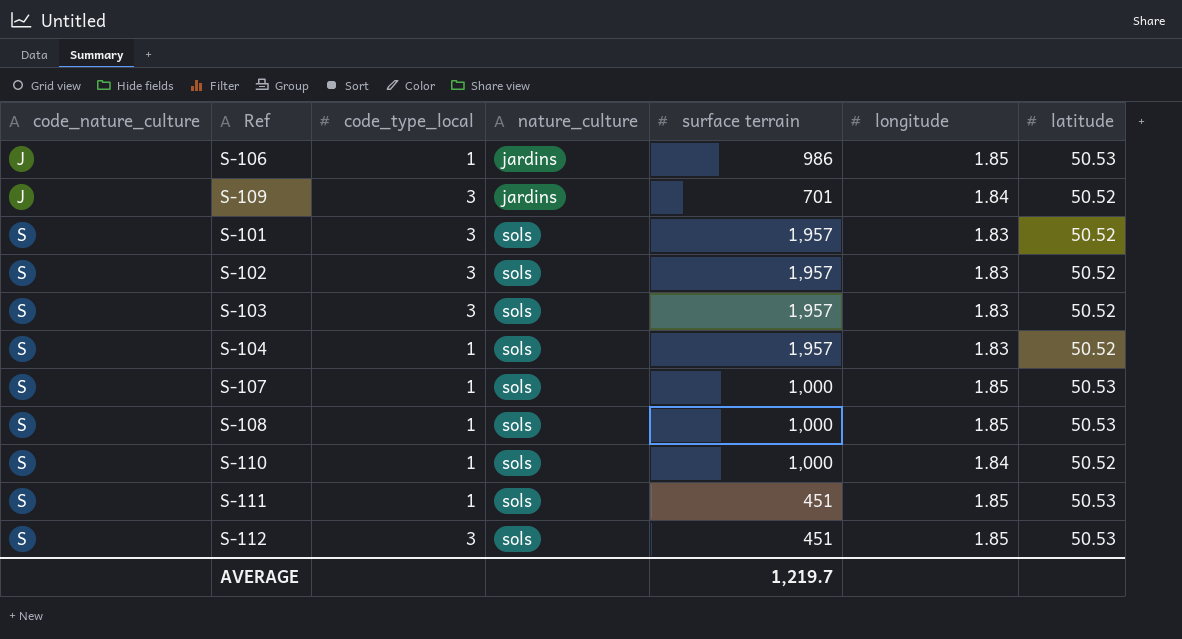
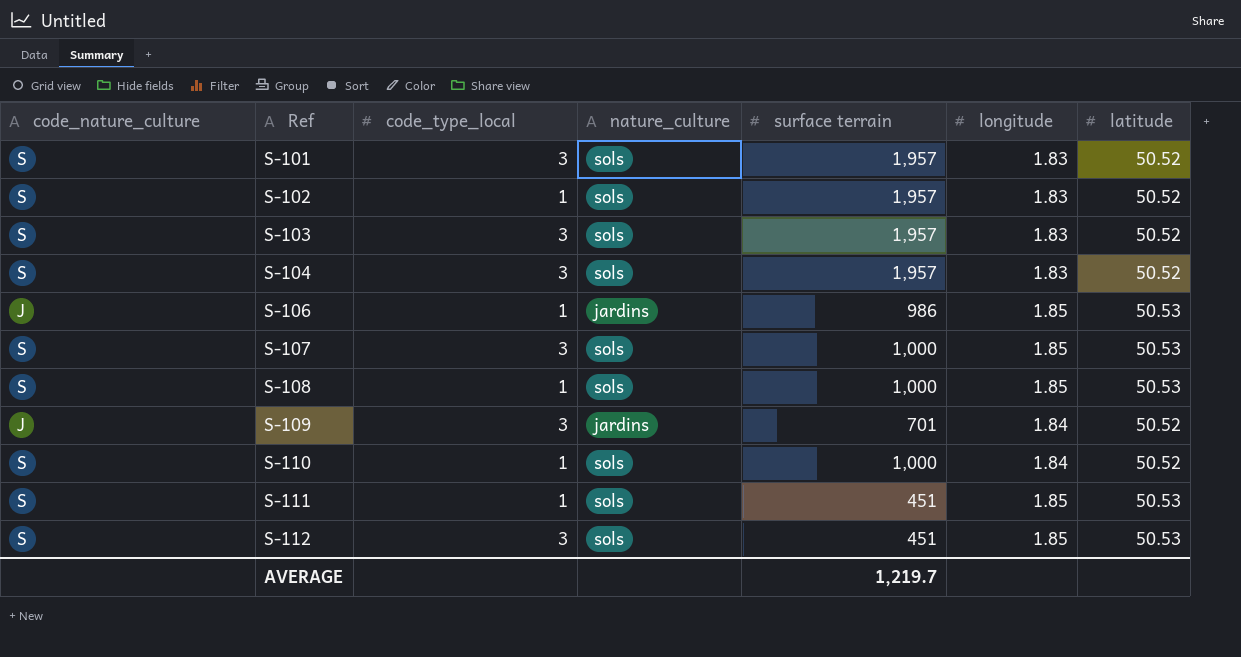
row order: code_nature_culture ascending -> Ref ascending
S-102 | code_type_local: 3 -> 1
S-104 | code_type_local: 1 -> 3
S-107 | code_type_local: 1 -> 3

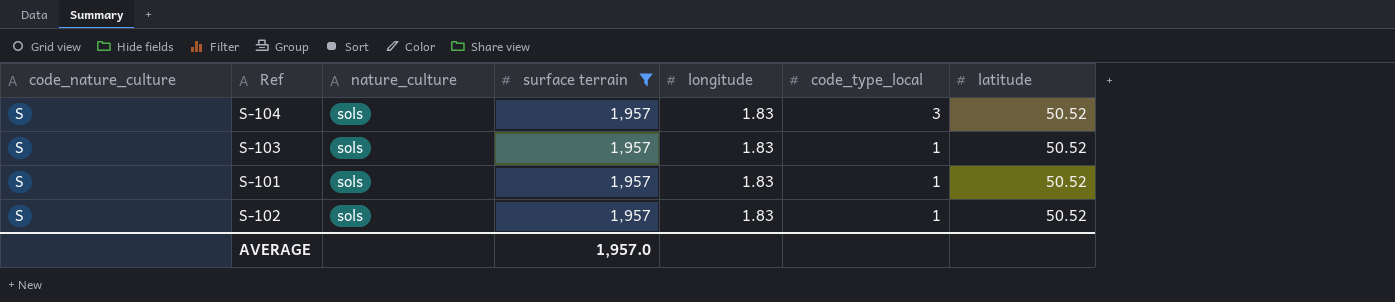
filter: none -> surface terrain = 1,957
row order: Ref ascending -> code_type_local descending
column code_type_local | position: 3 -> 6
S-103 | code_type_local: 3 -> 1
S-101 | code_type_local: 3 -> 1
AVERAGE | surface terrain: 1,219.7 -> 1,957.0

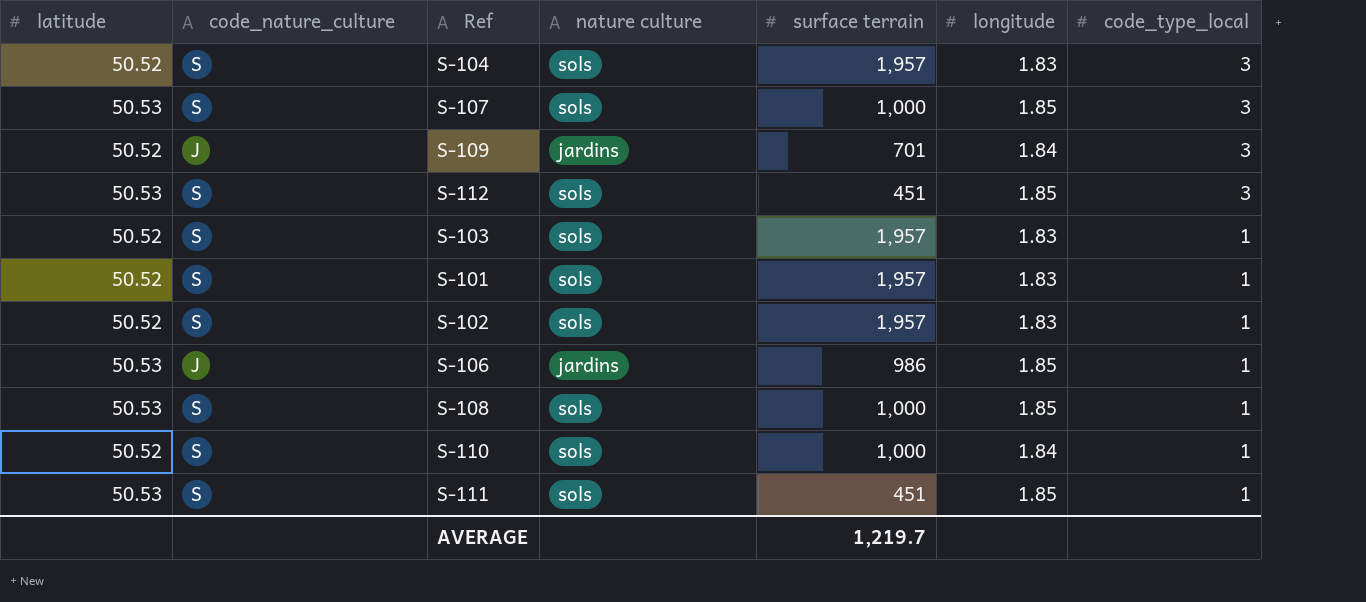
filter: surface terrain = 1,957 -> none
column latitude | position: 7 -> 1
column name: nature_culture -> nature culture
AVERAGE | surface terrain: 1,957.0 -> 1,219.7

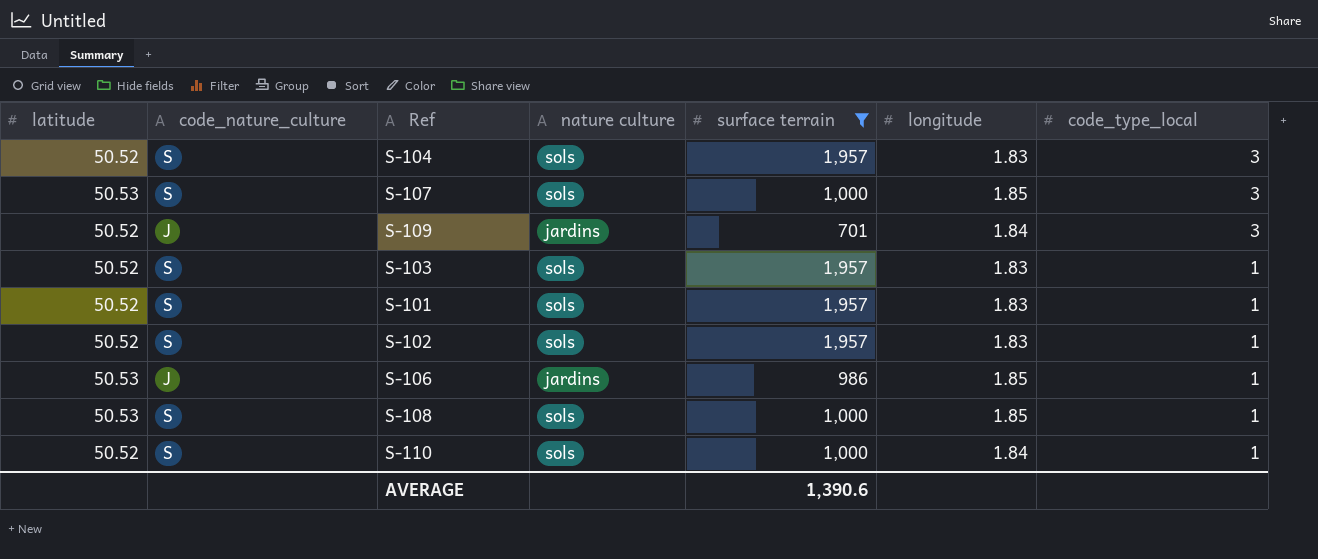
filter: none -> surface terrain != 451
AVERAGE | surface terrain: 1,219.7 -> 1,390.6

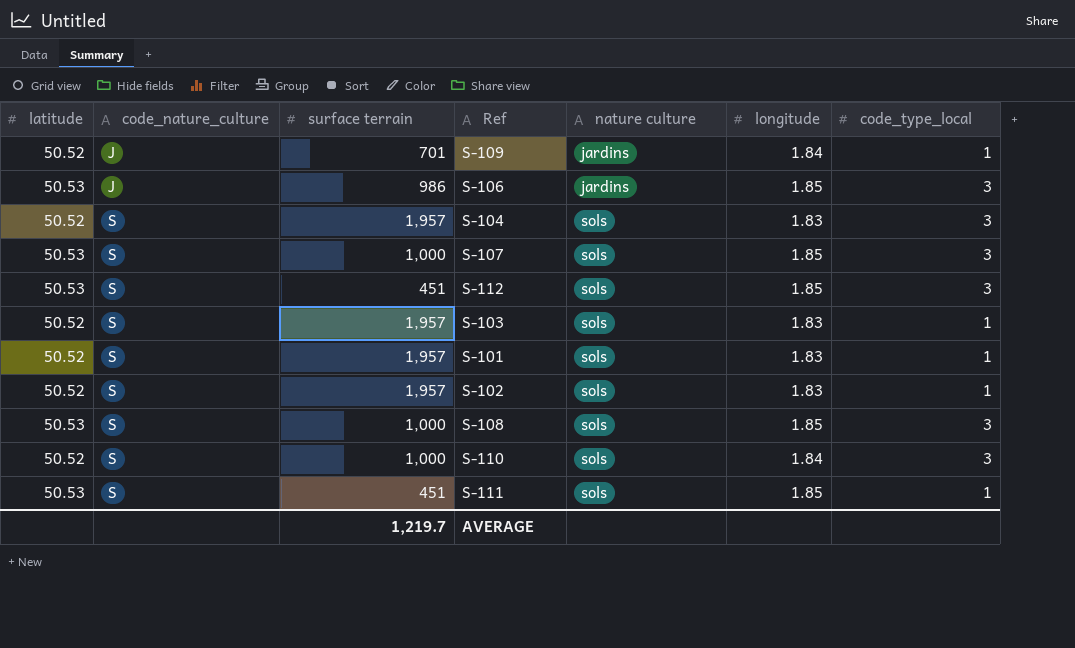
filter: surface terrain != 451 -> none
row order: code_type_local descending -> code_nature_culture ascending
column surface terrain | position: 5 -> 3
S-109 | code_type_local: 3 -> 1
S-106 | code_type_local: 1 -> 3
S-108 | code_type_local: 1 -> 3
S-110 | code_type_local: 1 -> 3
AVERAGE | surface terrain: 1,390.6 -> 1,219.7

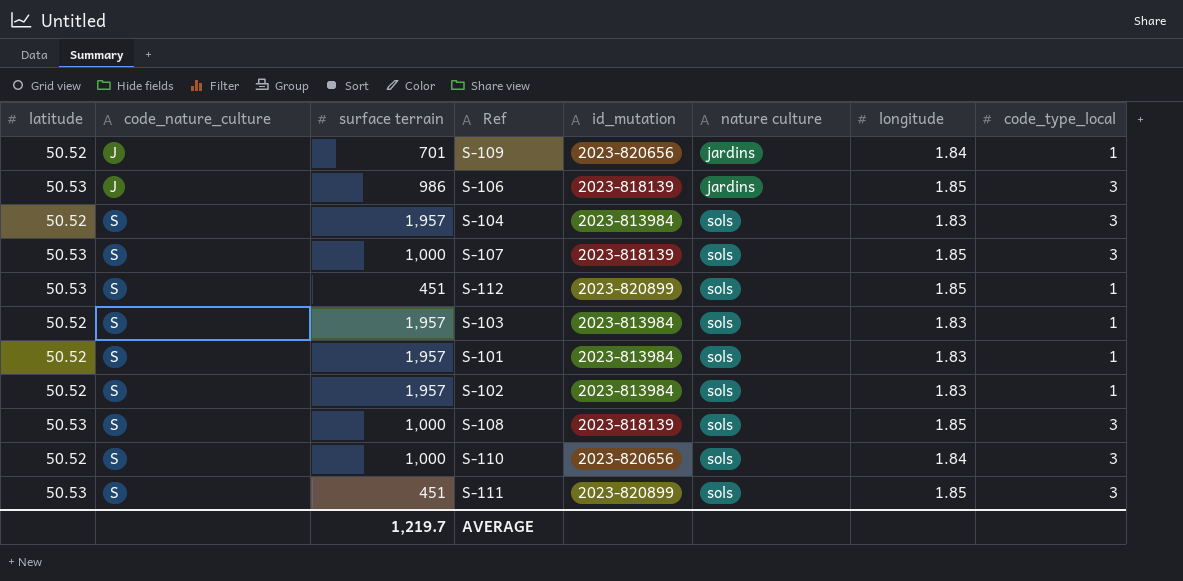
column id_mutation | position: none -> 5
S-112 | code_type_local: 3 -> 1
S-111 | code_type_local: 1 -> 3

